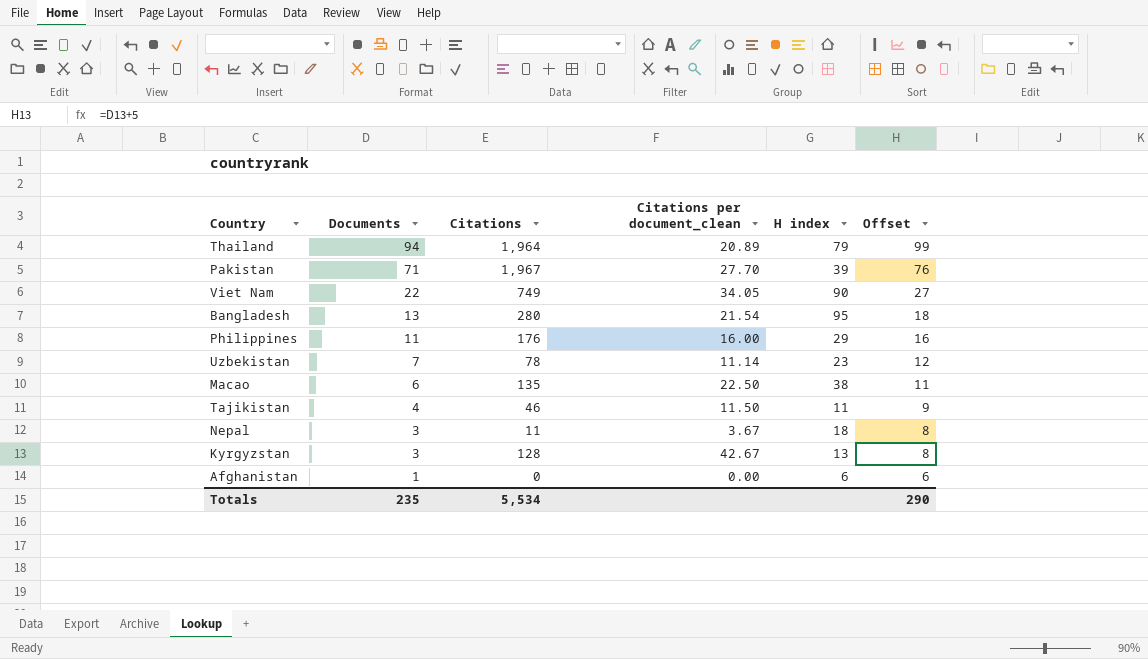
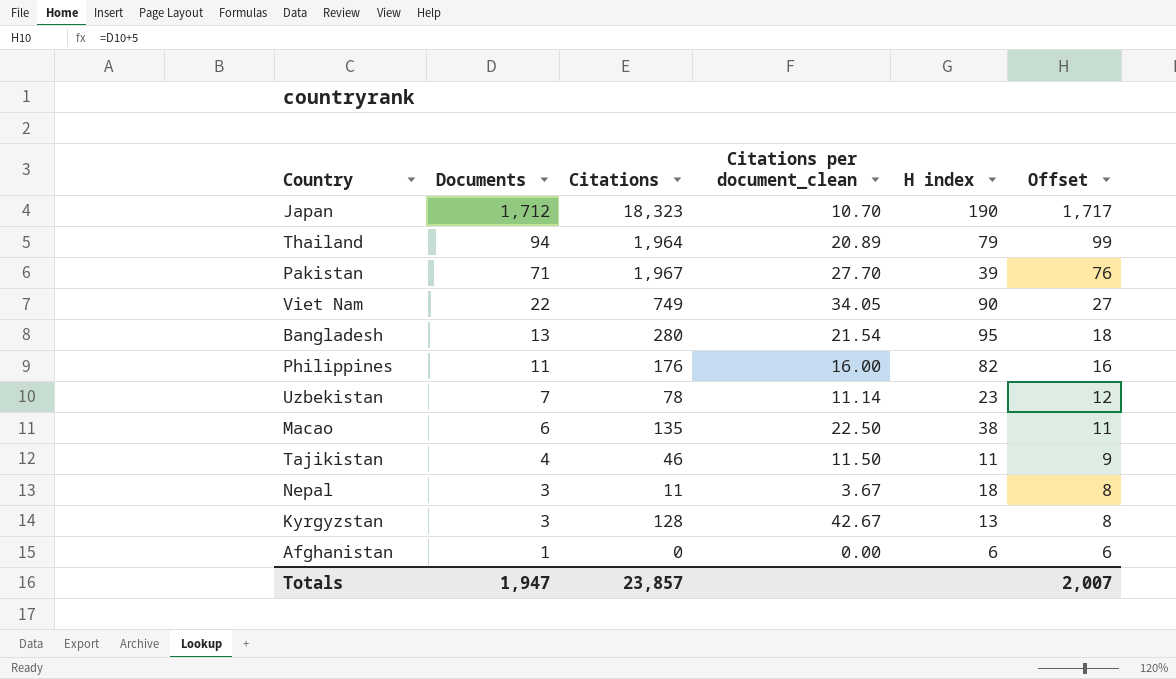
row Japan: none -> 1,712 | 18,323 | 10.70 | 190 | 1,717
Philippines | H index: 29 -> 82
Totals | Documents: 235 -> 1,947
Totals | Citations: 5,534 -> 23,857
Totals | Offset: 290 -> 2,007

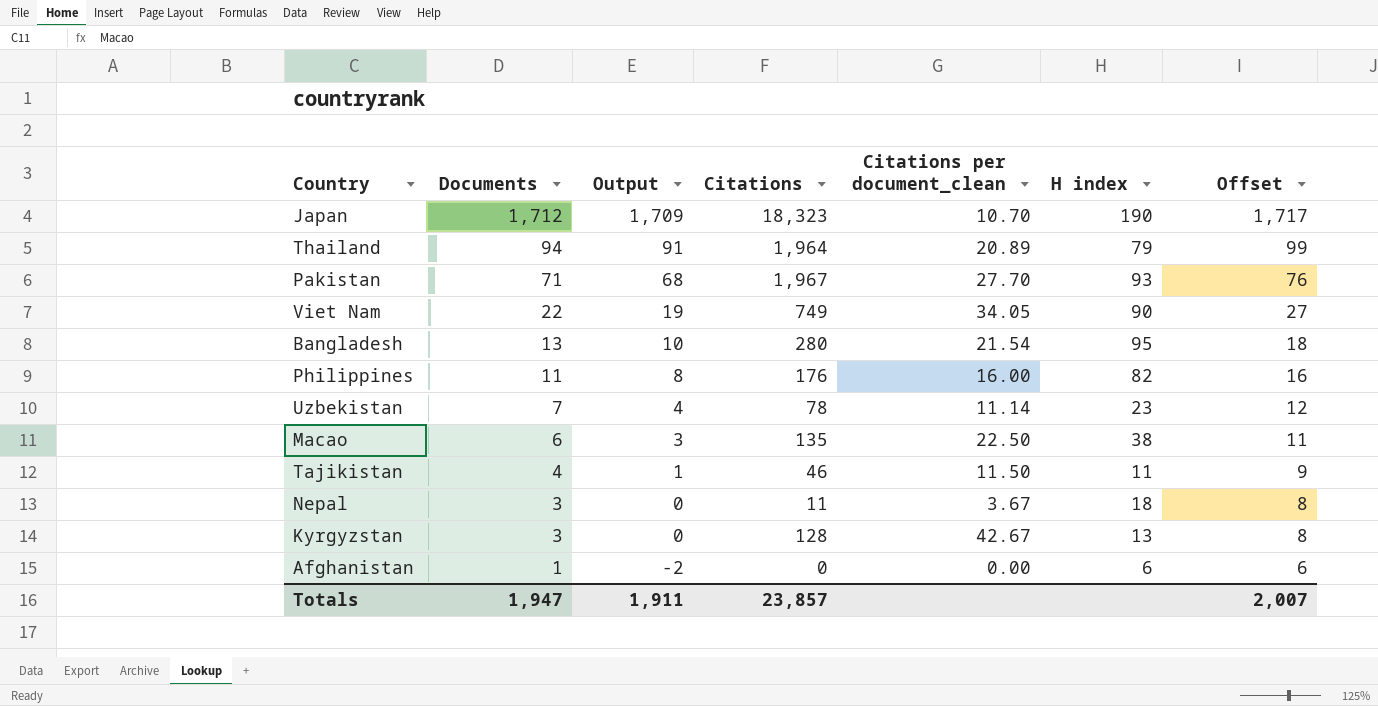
column Output | formula: none -> [Documents] - 3
Pakistan | H index: 39 -> 93

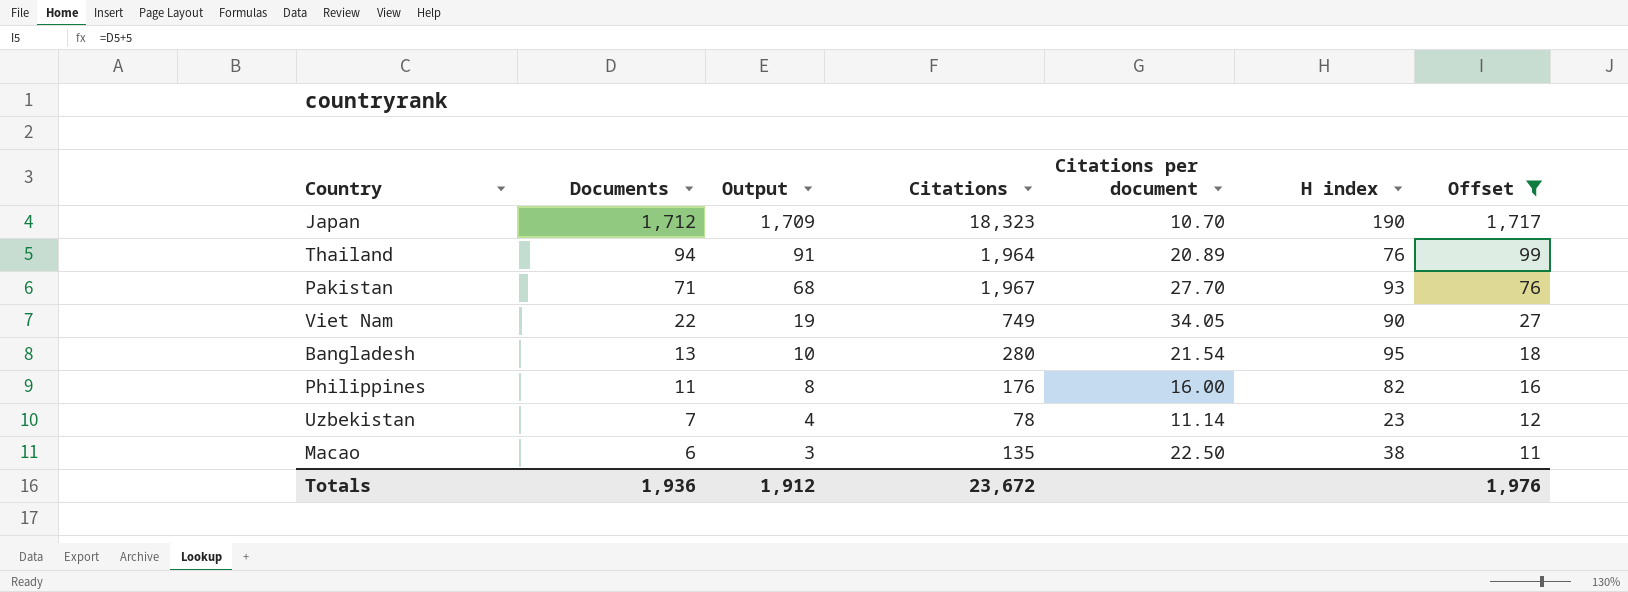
filter: none -> Offset >= 11
column name: Citations per document_clean -> Citations per document
Thailand | H index: 79 -> 76
Totals | Documents: 1,947 -> 1,936
Totals | Output: 1,911 -> 1,912
Totals | Citations: 23,857 -> 23,672
Totals | Offset: 2,007 -> 1,976

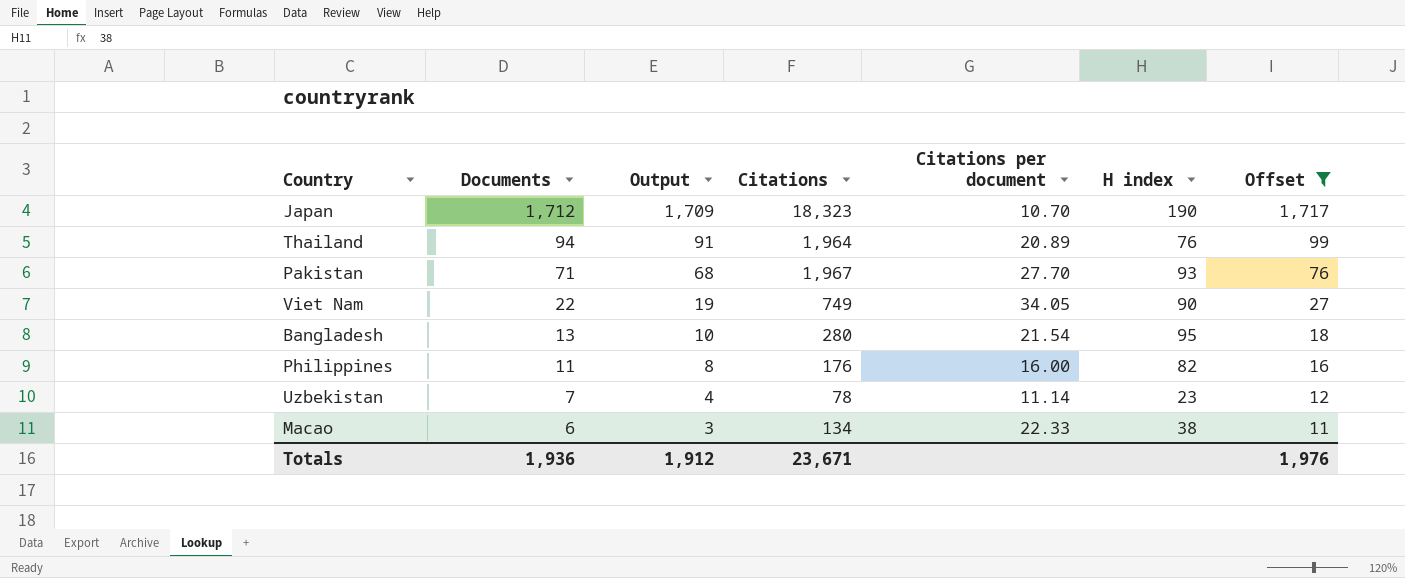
Macao | Citations: 135 -> 134
Macao | Citations per document: 22.50 -> 22.33
Totals | Citations: 23,672 -> 23,671

